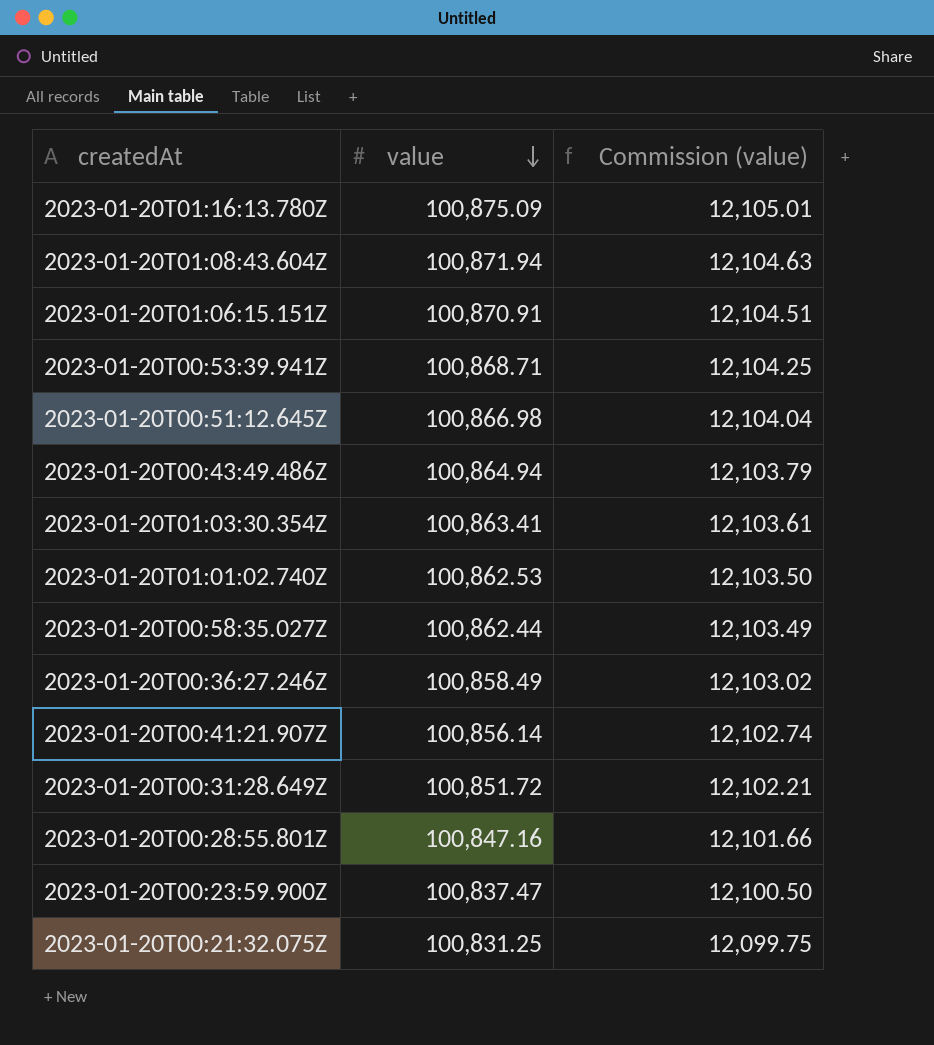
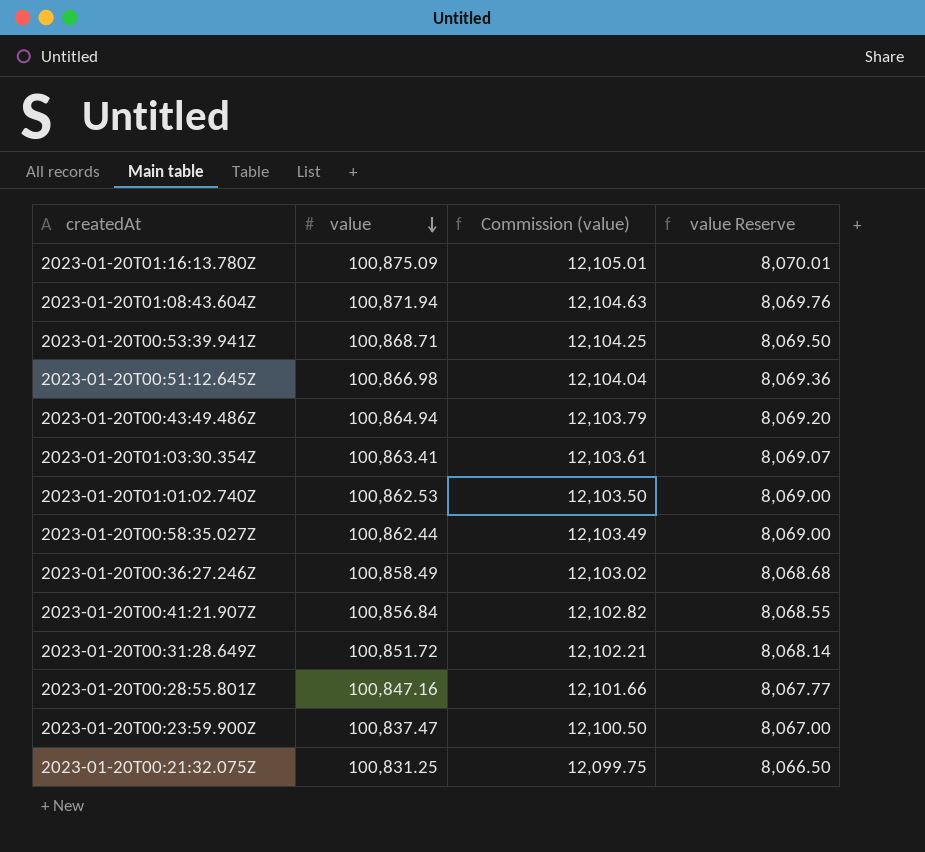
column value Reserve | formula: none -> [value] * 0.08
row 2023-01-20T01:06:15.151Z: 100,870.91 | 12,104.51 -> none
2023-01-20T00:41:21.907Z | value: 100,856.14 -> 100,856.84
2023-01-20T00:41:21.907Z | Commission (value): 12,102.74 -> 12,102.82

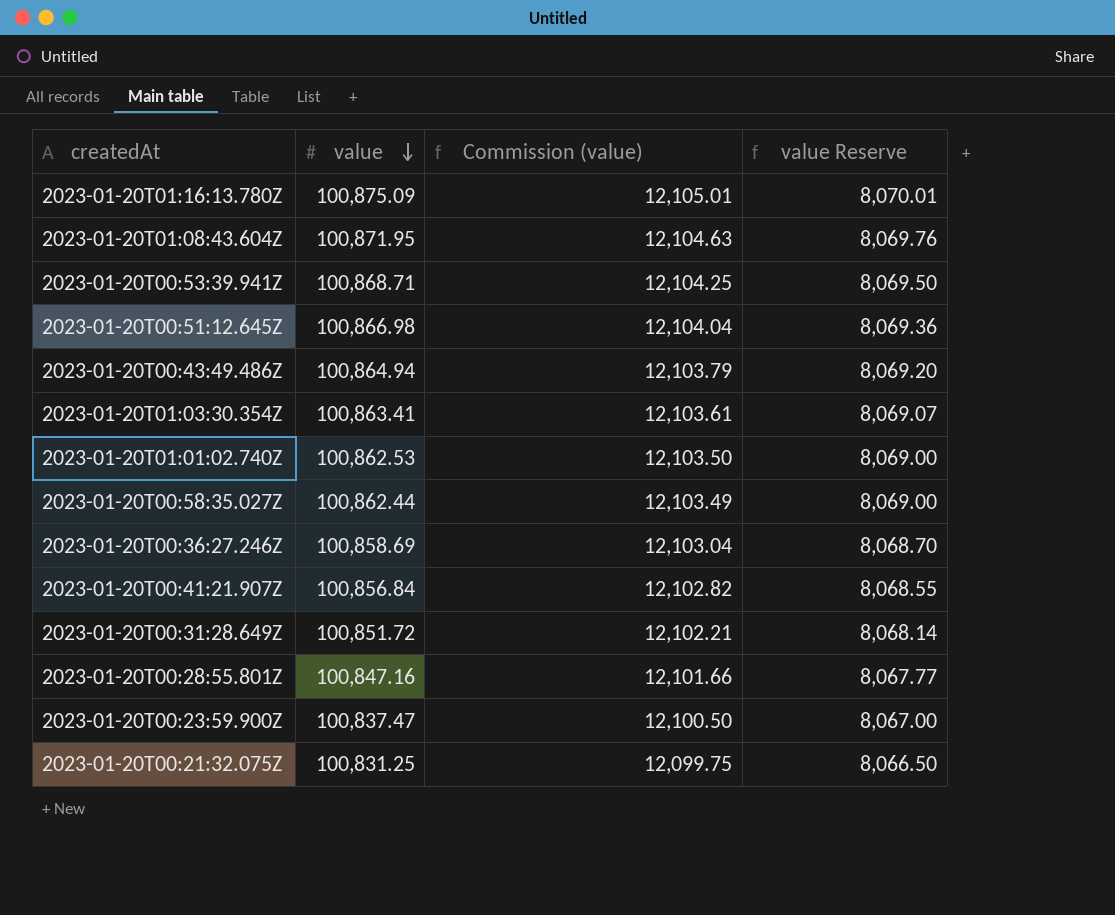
2023-01-20T01:08:43.604Z | value: 100,871.94 -> 100,871.95
2023-01-20T00:36:27.246Z | value: 100,858.49 -> 100,858.69
2023-01-20T00:36:27.246Z | Commission (value): 12,103.02 -> 12,103.04
2023-01-20T00:36:27.246Z | value Reserve: 8,068.68 -> 8,068.70

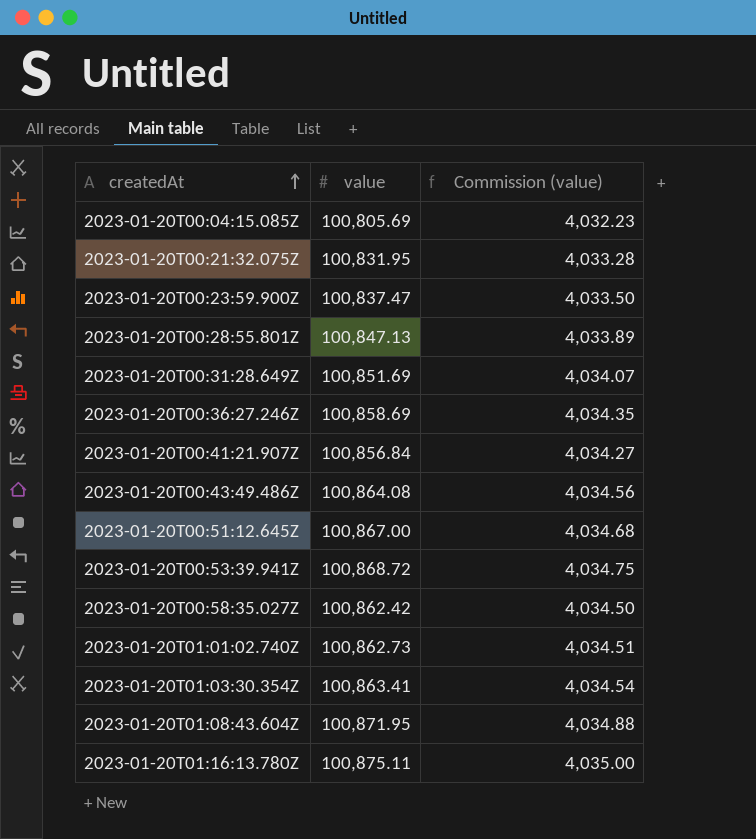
row order: value descending -> createdAt ascending
column value Reserve | formula: [value] * 0.08 -> none
column Commission (value) | formula: [value] * 0.12 -> [value] * 0.04
row 2023-01-20T00:04:15.085Z: none -> 100,805.69 | 4,032.23
2023-01-20T00:21:32.075Z | value: 100,831.25 -> 100,831.95
2023-01-20T00:28:55.801Z | value: 100,847.16 -> 100,847.13
2023-01-20T00:31:28.649Z | value: 100,851.72 -> 100,851.69
2023-01-20T00:43:49.486Z | value: 100,864.94 -> 100,864.08
2023-01-20T00:51:12.645Z | value: 100,866.98 -> 100,867.00
2023-01-20T00:53:39.941Z | value: 100,868.71 -> 100,868.72
2023-01-20T00:58:35.027Z | value: 100,862.44 -> 100,862.42
2023-01-20T01:01:02.740Z | value: 100,862.53 -> 100,862.73
2023-01-20T01:16:13.780Z | value: 100,875.09 -> 100,875.11

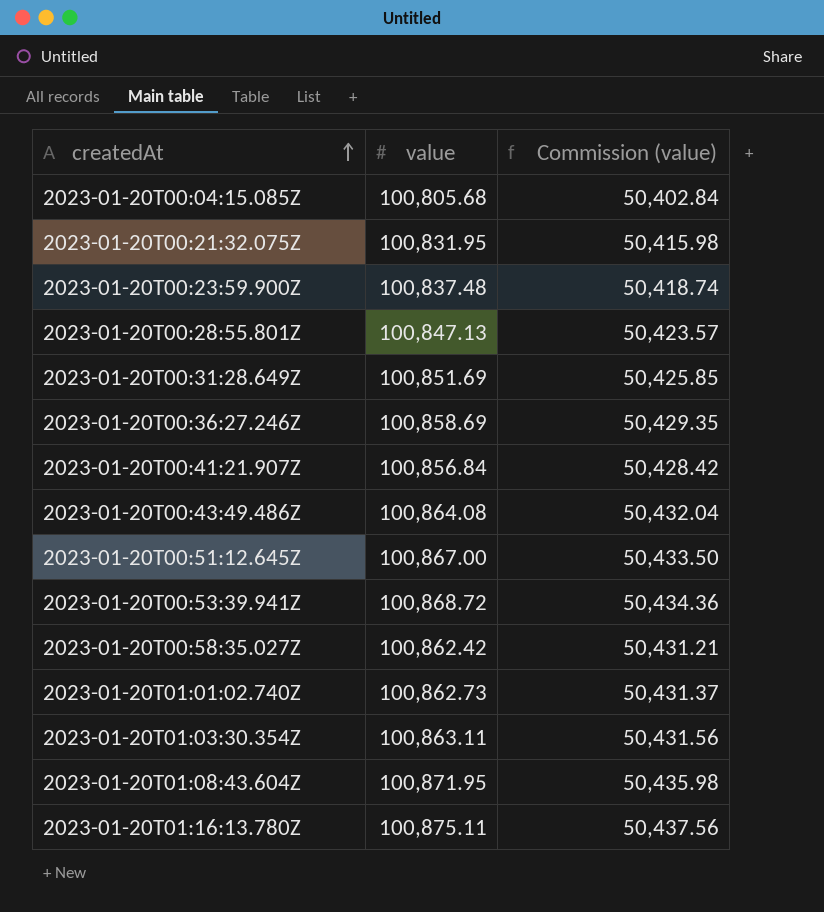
column Commission (value) | formula: [value] * 0.04 -> [value] * 0.5
2023-01-20T00:04:15.085Z | value: 100,805.69 -> 100,805.68
2023-01-20T00:23:59.900Z | value: 100,837.47 -> 100,837.48
2023-01-20T01:03:30.354Z | value: 100,863.41 -> 100,863.11

